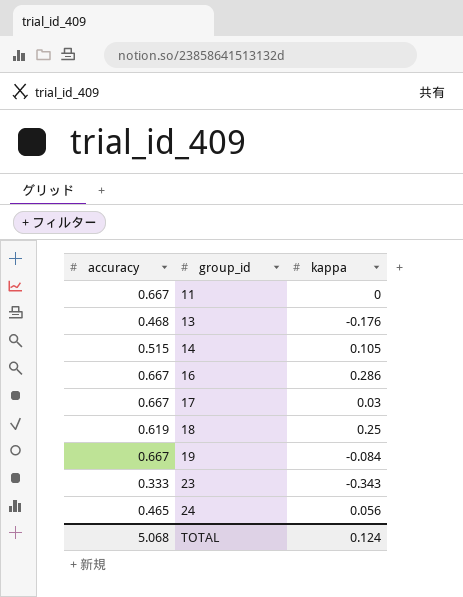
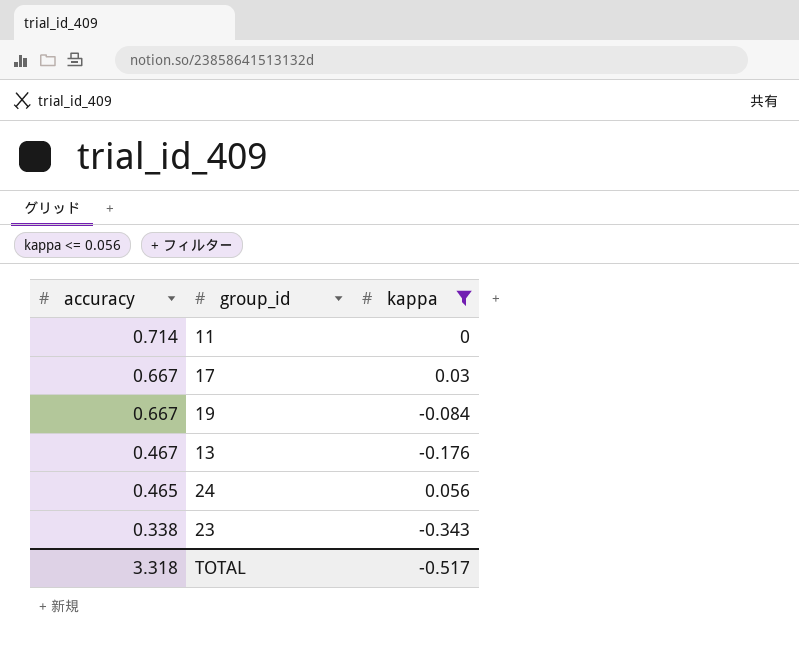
filter: none -> kappa <= 0.056
row order: group_id ascending -> accuracy descending
11 | accuracy: 0.667 -> 0.714
13 | accuracy: 0.468 -> 0.467
23 | accuracy: 0.333 -> 0.338
TOTAL | accuracy: 5.068 -> 3.318
TOTAL | kappa: 0.124 -> -0.517

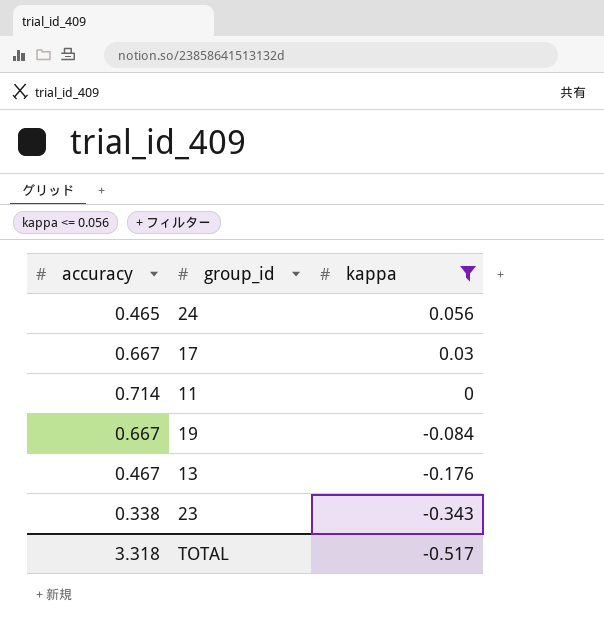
row order: accuracy descending -> kappa descending

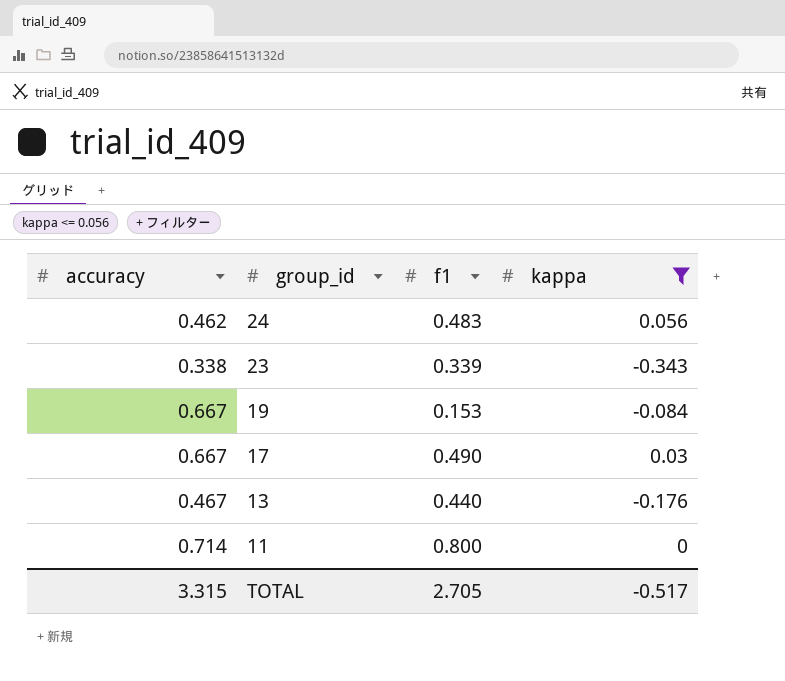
row order: kappa descending -> group_id descending
column f1 | position: none -> 3
24 | accuracy: 0.465 -> 0.462
TOTAL | accuracy: 3.318 -> 3.315

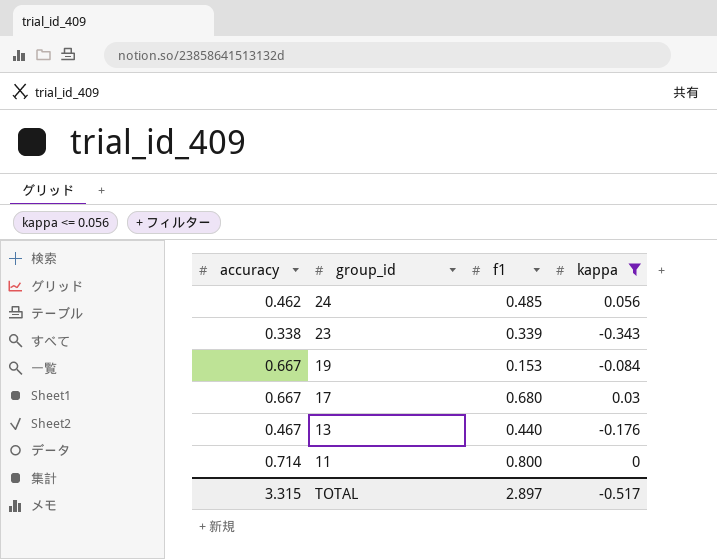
24 | f1: 0.483 -> 0.485
17 | f1: 0.490 -> 0.680
TOTAL | f1: 2.705 -> 2.897

